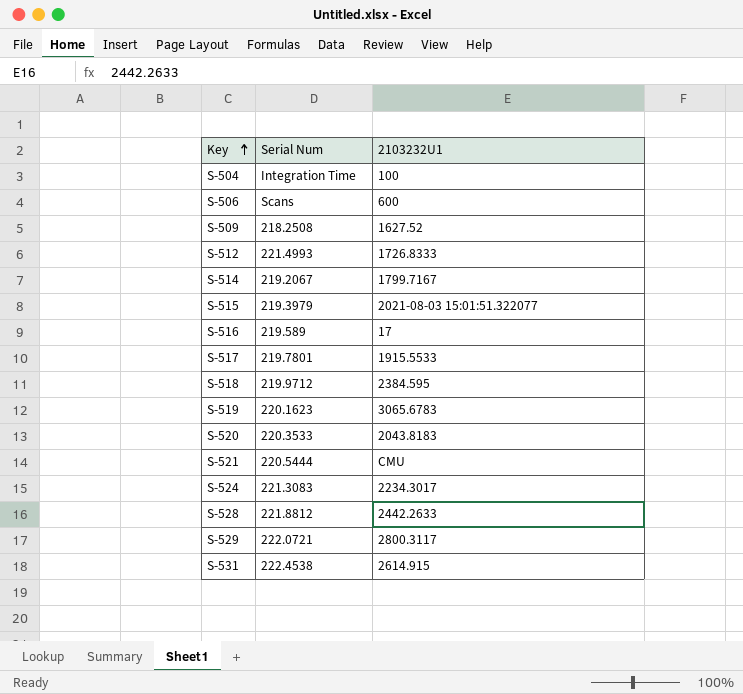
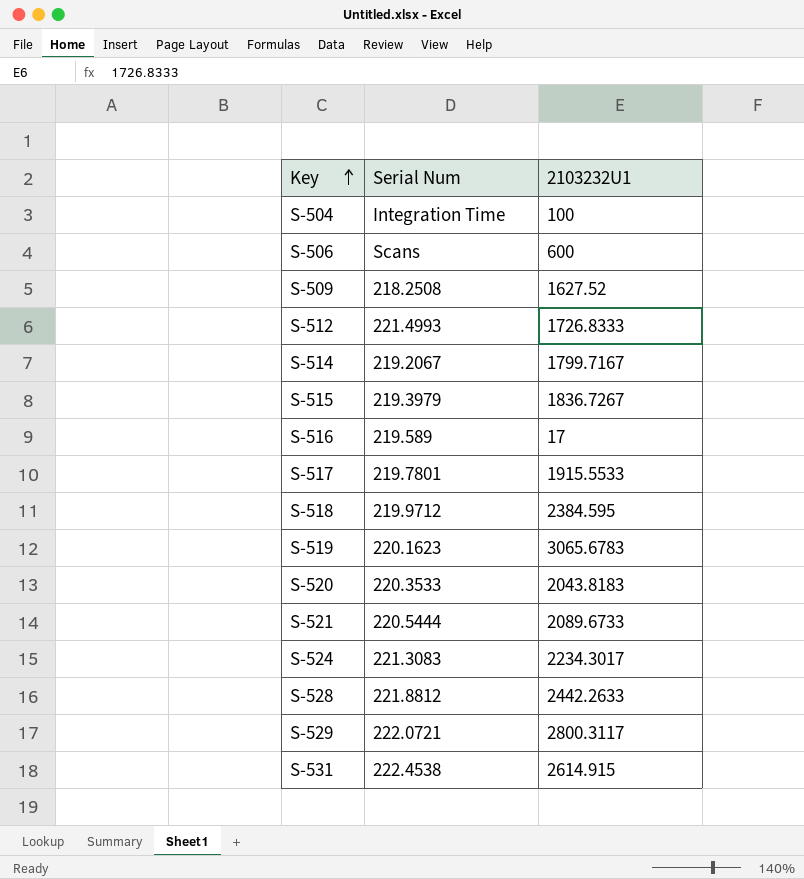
S-515 | 2103232U1: 2021-08-03 15:01:51.322077 -> 1836.7267
S-521 | 2103232U1: CMU -> 2089.6733

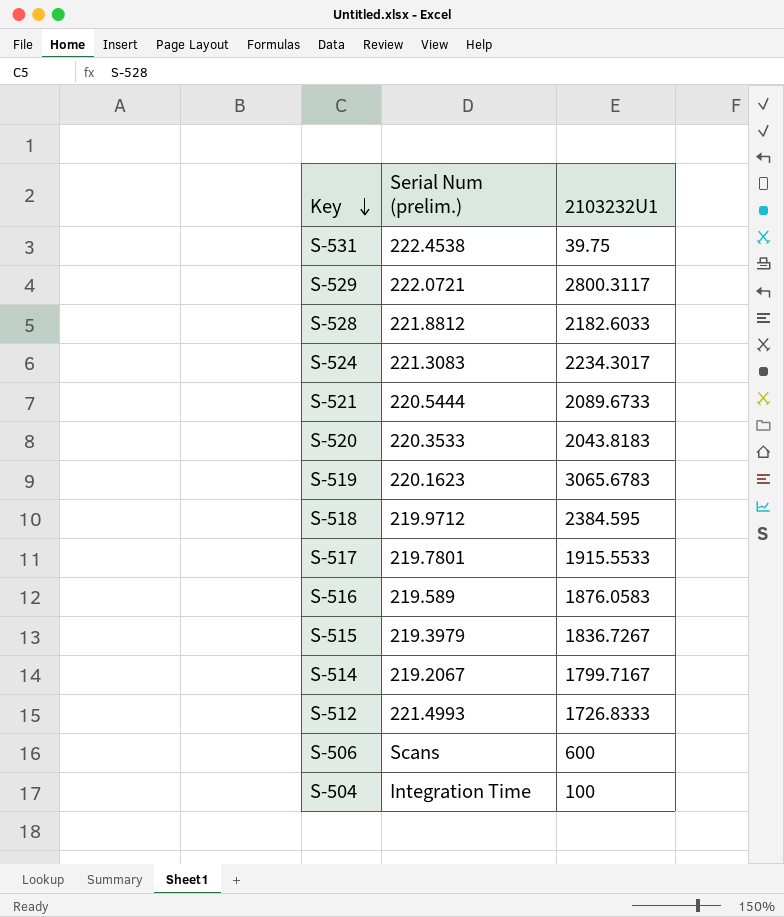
row order: Key ascending -> Key descending
column name: Serial Num -> Serial Num (prelim.)
row S-509: 218.2508 | 1627.52 -> none
S-531 | 2103232U1: 2614.915 -> 39.75
S-528 | 2103232U1: 2442.2633 -> 2182.6033
S-516 | 2103232U1: 17 -> 1876.0583

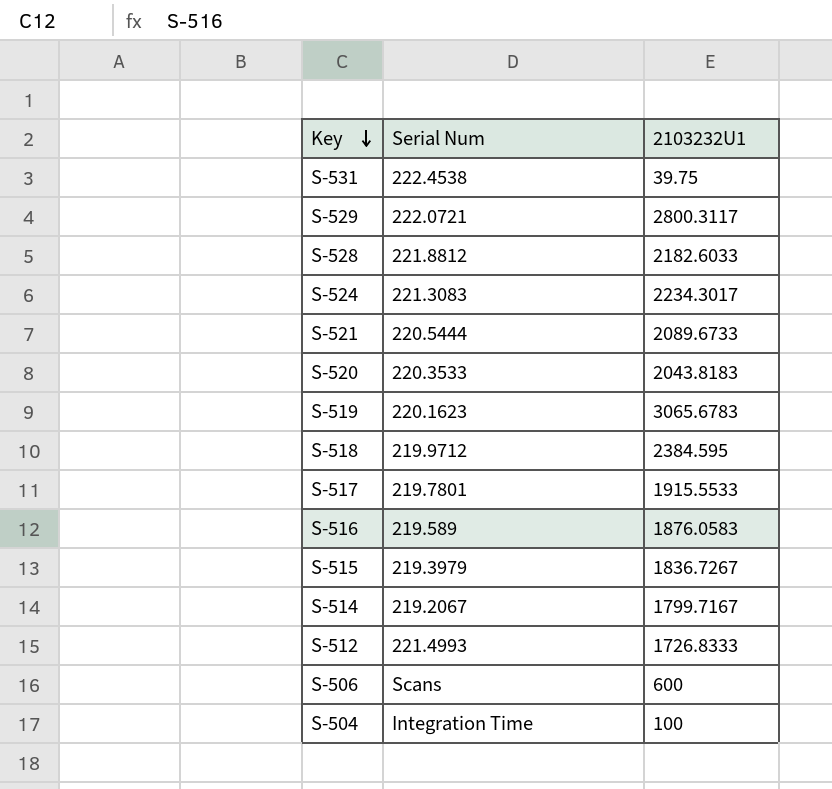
column name: Serial Num (prelim.) -> Serial Num

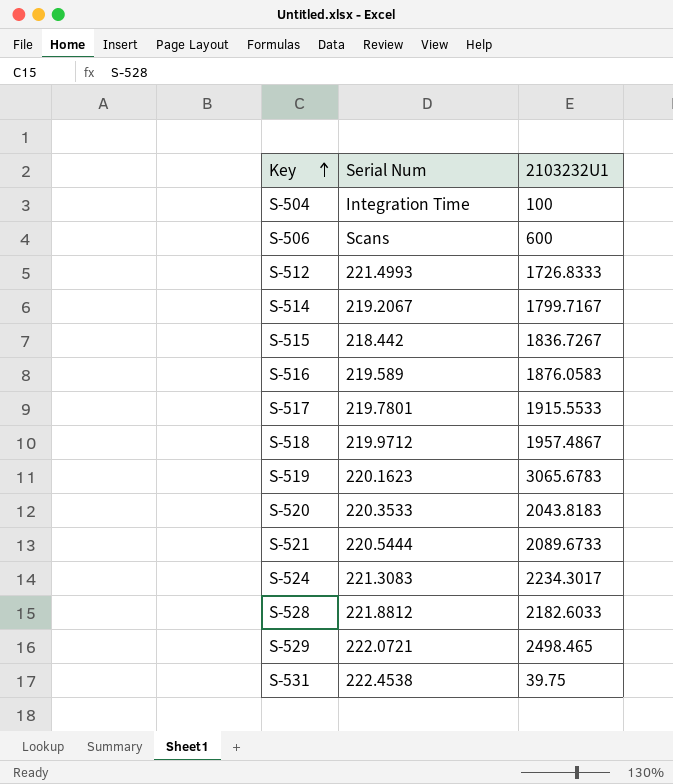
row order: Key descending -> Key ascending
S-515 | Serial Num: 219.3979 -> 218.442
S-518 | 2103232U1: 2384.595 -> 1957.4867
S-529 | 2103232U1: 2800.3117 -> 2498.465

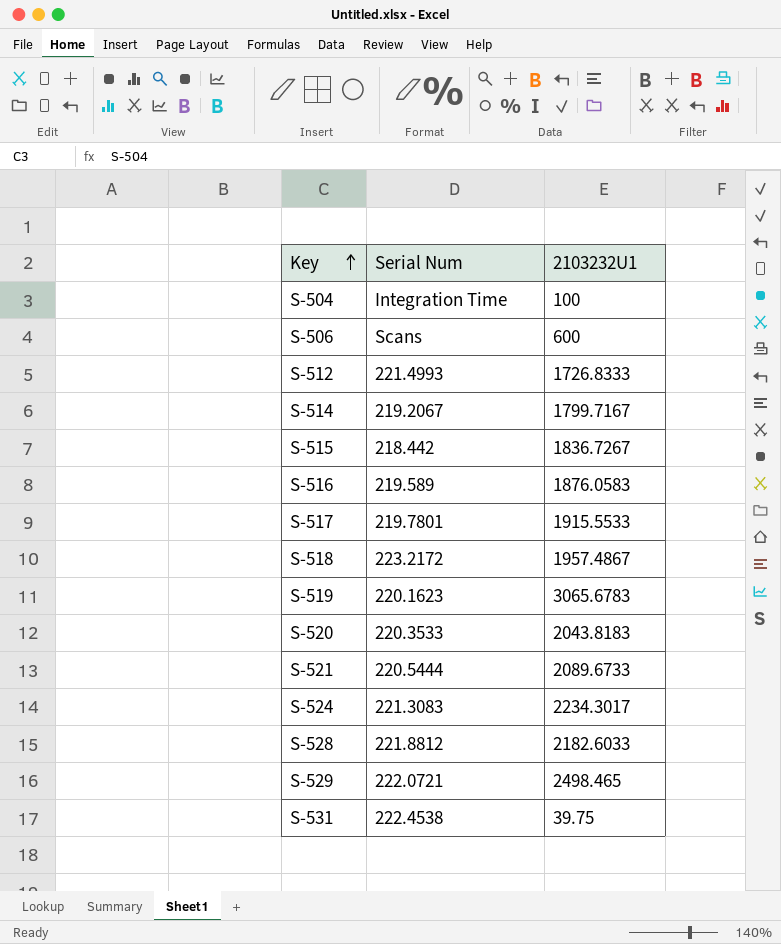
S-518 | Serial Num: 219.9712 -> 223.2172

